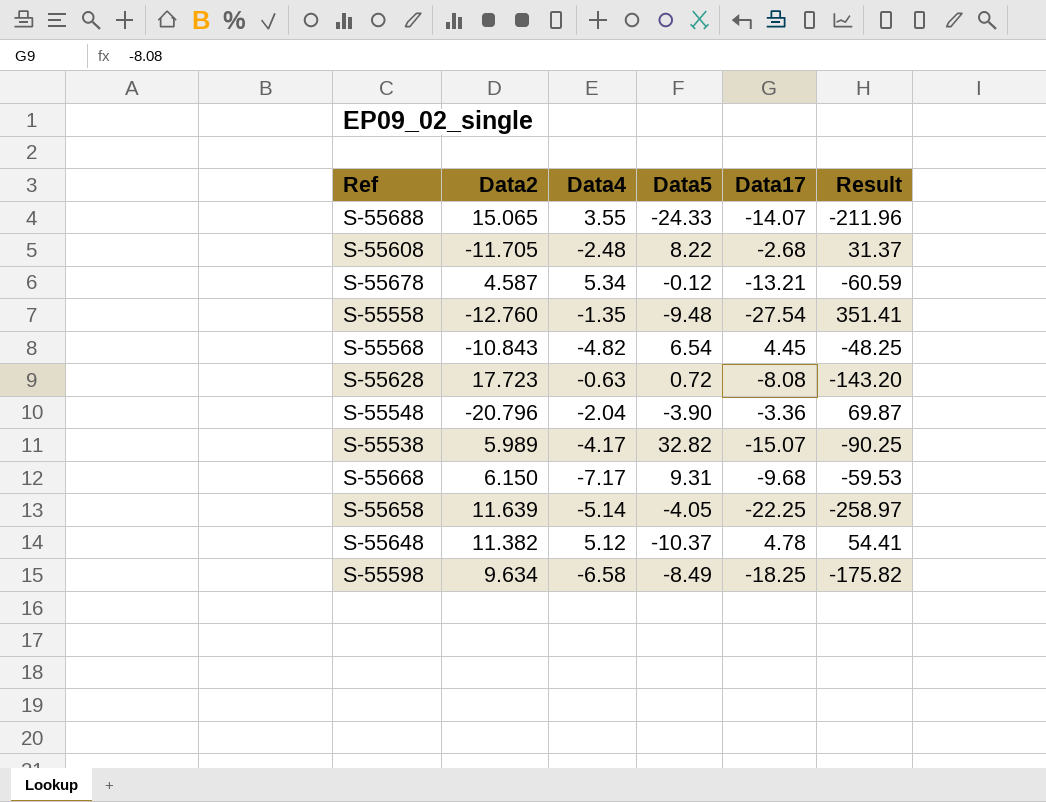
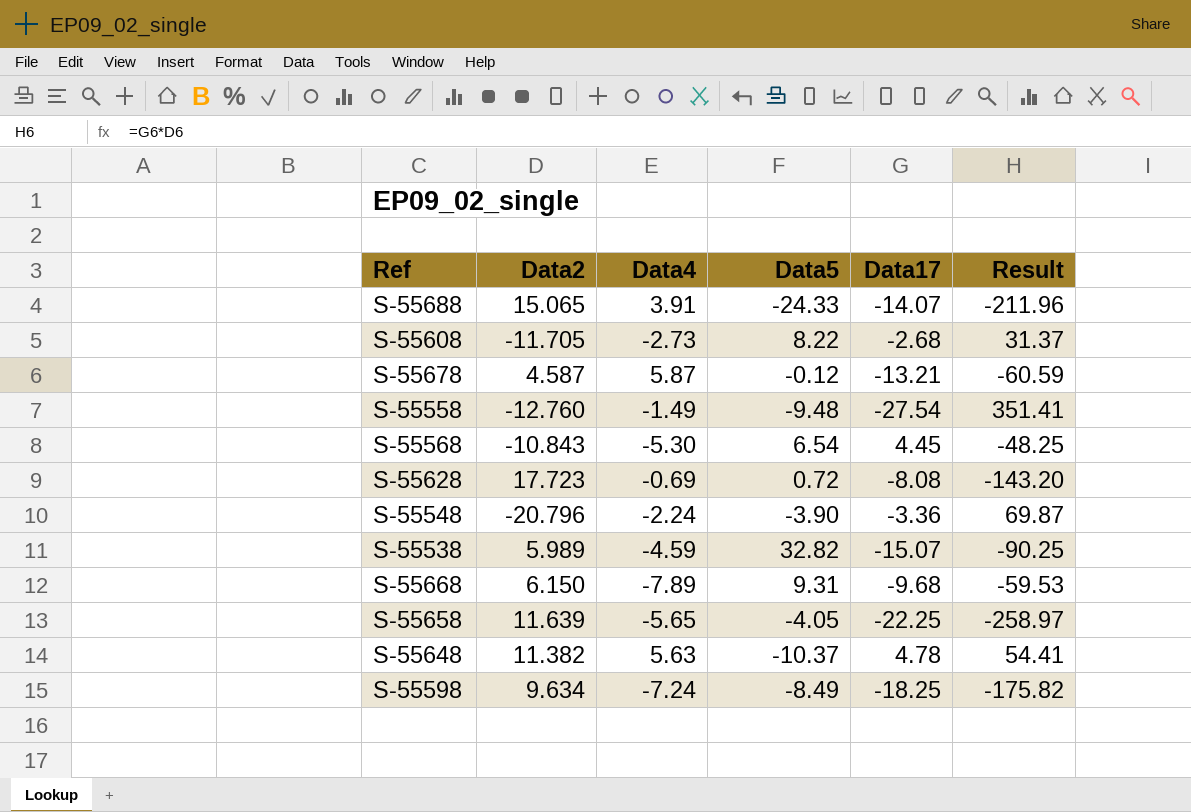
S-55688 | Data4: 3.55 -> 3.91
S-55608 | Data4: -2.48 -> -2.73
S-55678 | Data4: 5.34 -> 5.87
S-55558 | Data4: -1.35 -> -1.49
S-55568 | Data4: -4.82 -> -5.30
S-55628 | Data4: -0.63 -> -0.69
S-55548 | Data4: -2.04 -> -2.24
S-55538 | Data4: -4.17 -> -4.59
S-55668 | Data4: -7.17 -> -7.89
S-55658 | Data4: -5.14 -> -5.65
S-55648 | Data4: 5.12 -> 5.63
S-55598 | Data4: -6.58 -> -7.24

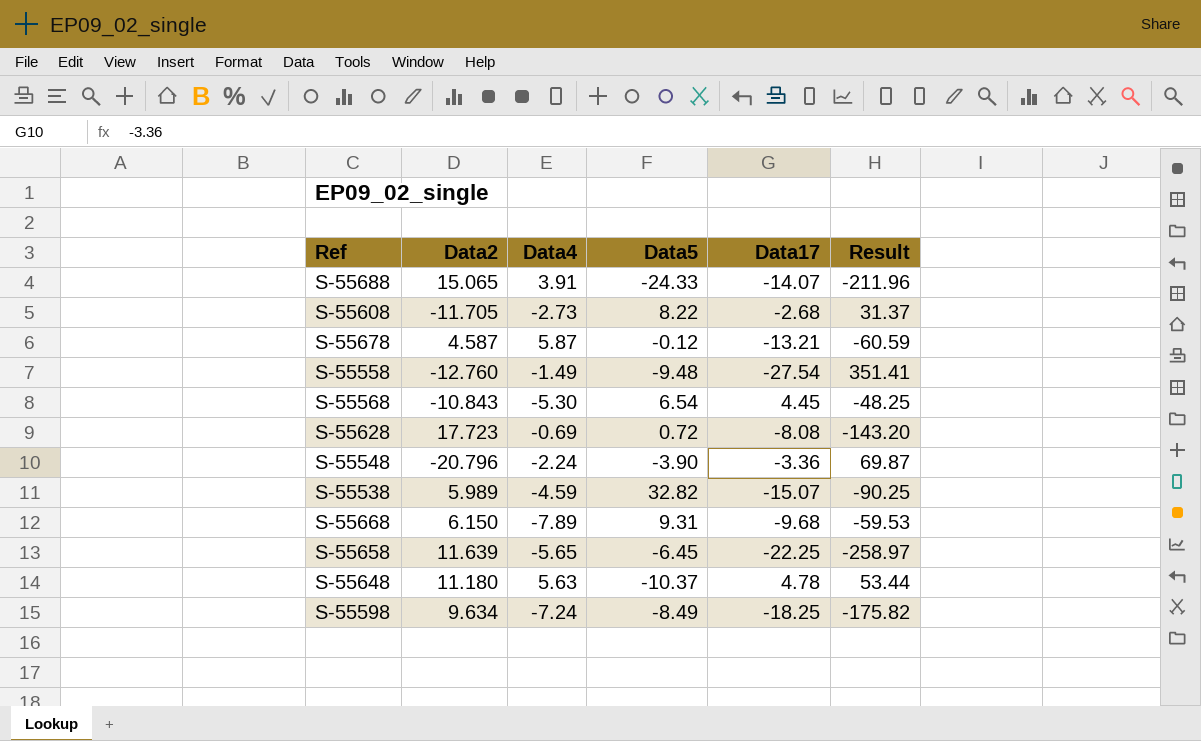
S-55658 | Data5: -4.05 -> -6.45
S-55648 | Data2: 11.382 -> 11.180
S-55648 | Result: 54.41 -> 53.44

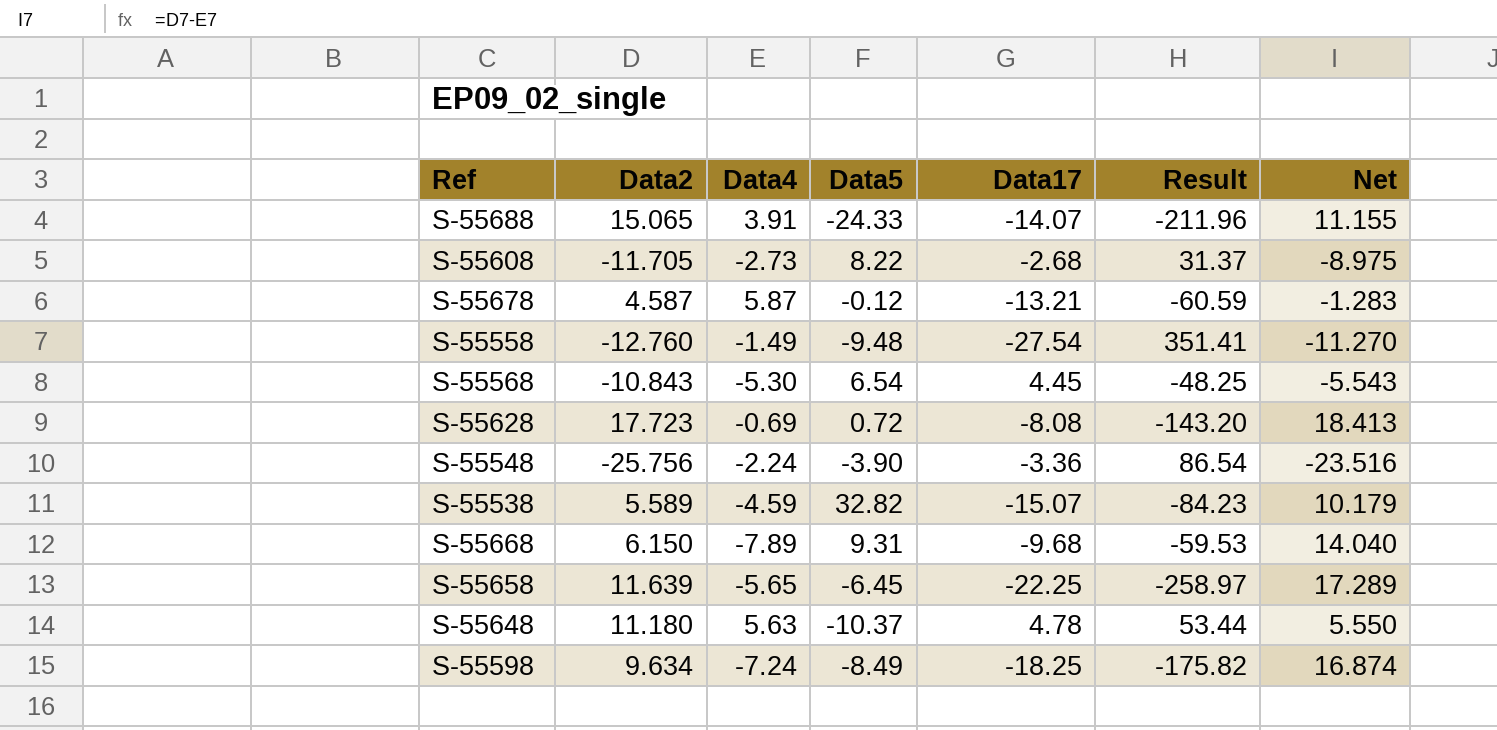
column Net | formula: none -> [Data2] - [Data4]
S-55548 | Data2: -20.796 -> -25.756
S-55548 | Result: 69.87 -> 86.54
S-55538 | Data2: 5.989 -> 5.589
S-55538 | Result: -90.25 -> -84.23

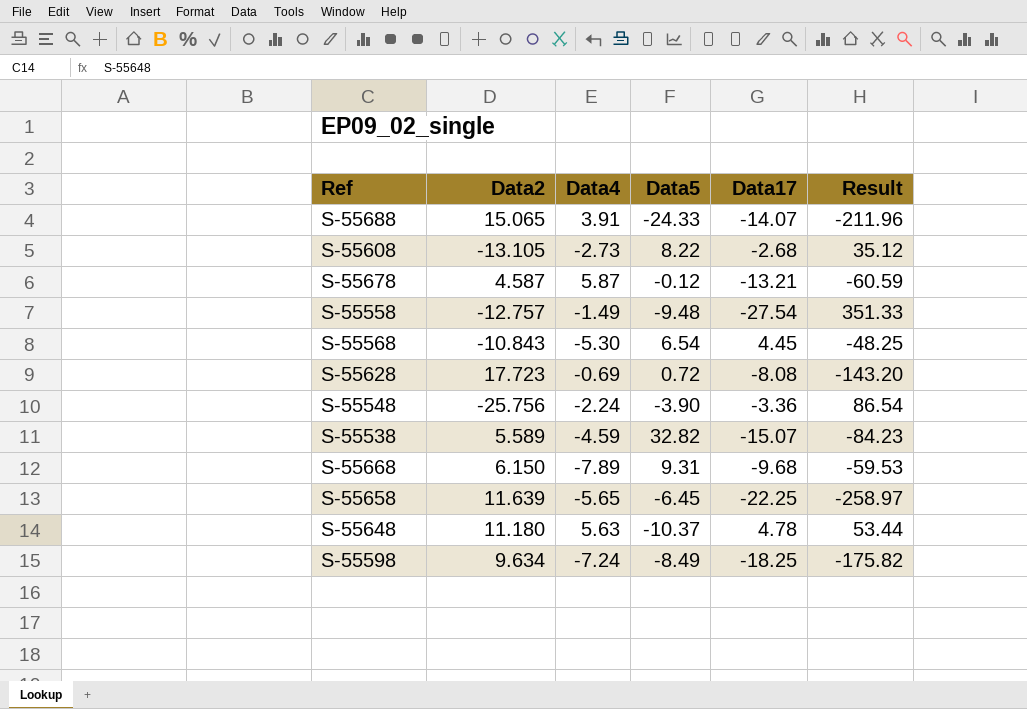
column Net | formula: [Data2] - [Data4] -> none
S-55608 | Data2: -11.705 -> -13.105
S-55608 | Result: 31.37 -> 35.12
S-55558 | Data2: -12.760 -> -12.757
S-55558 | Result: 351.41 -> 351.33

